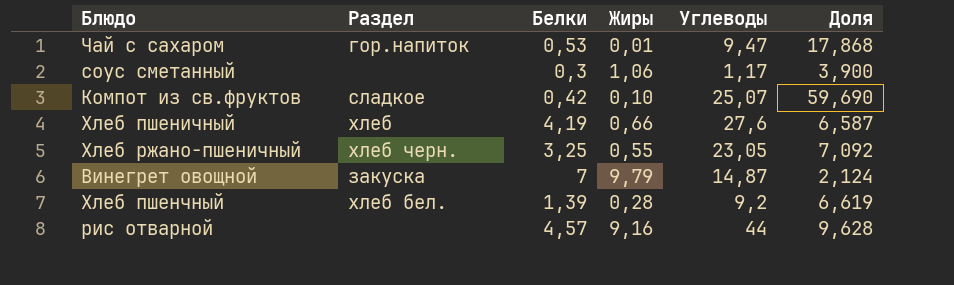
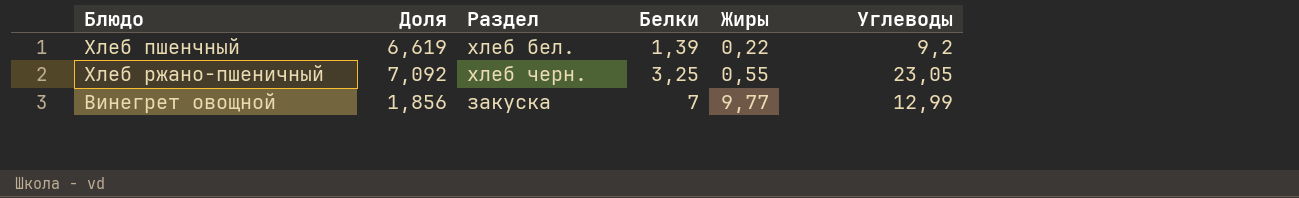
row order: none -> Белки ascending
column Доля | position: 6 -> 2
row Чай с сахаром: гор.напиток | 0,53 | 0,01 | 9,47 | 17,868 -> none
row соус сметанный: none | 0,3 | 1,06 | 1,17 | 3,900 -> none
row Компот из св.фруктов: сладкое | 0,42 | 0,10 | 25,07 | 59,690 -> none
row Хлеб пшеничный: хлеб | 4,19 | 0,66 | 27,6 | 6,587 -> none
row рис отварной: none | 4,57 | 9,16 | 44 | 9,628 -> none
Хлеб пшенчный | Жиры: 0,28 -> 0,22
Винегрет овощной | Доля: 2,124 -> 1,856
Винегрет овощной | Жиры: 9,79 -> 9,77
Винегрет овощной | Углеводы: 14,87 -> 12,99

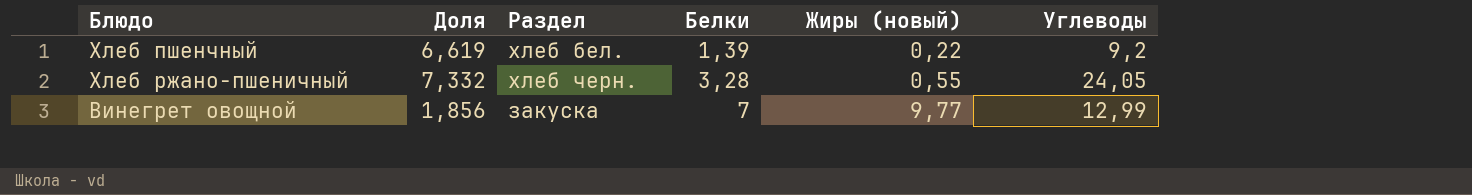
column name: Жиры -> Жиры (новый)
Хлеб ржано-пшеничный | Доля: 7,092 -> 7,332
Хлеб ржано-пшеничный | Белки: 3,25 -> 3,28
Хлеб ржано-пшеничный | Углеводы: 23,05 -> 24,05

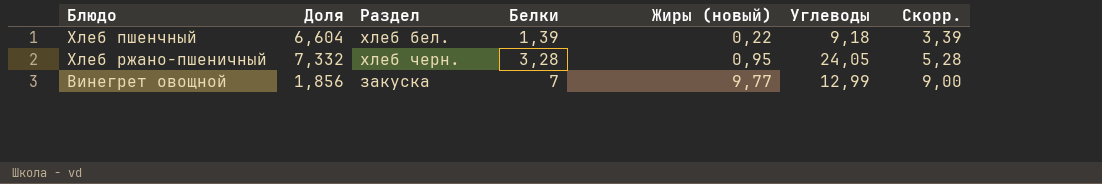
column Скорр. | formula: none -> [Белки] + 2
Хлеб пшенчный | Доля: 6,619 -> 6,604
Хлеб пшенчный | Углеводы: 9,2 -> 9,18
Хлеб ржано-пшеничный | Жиры (новый): 0,55 -> 0,95

